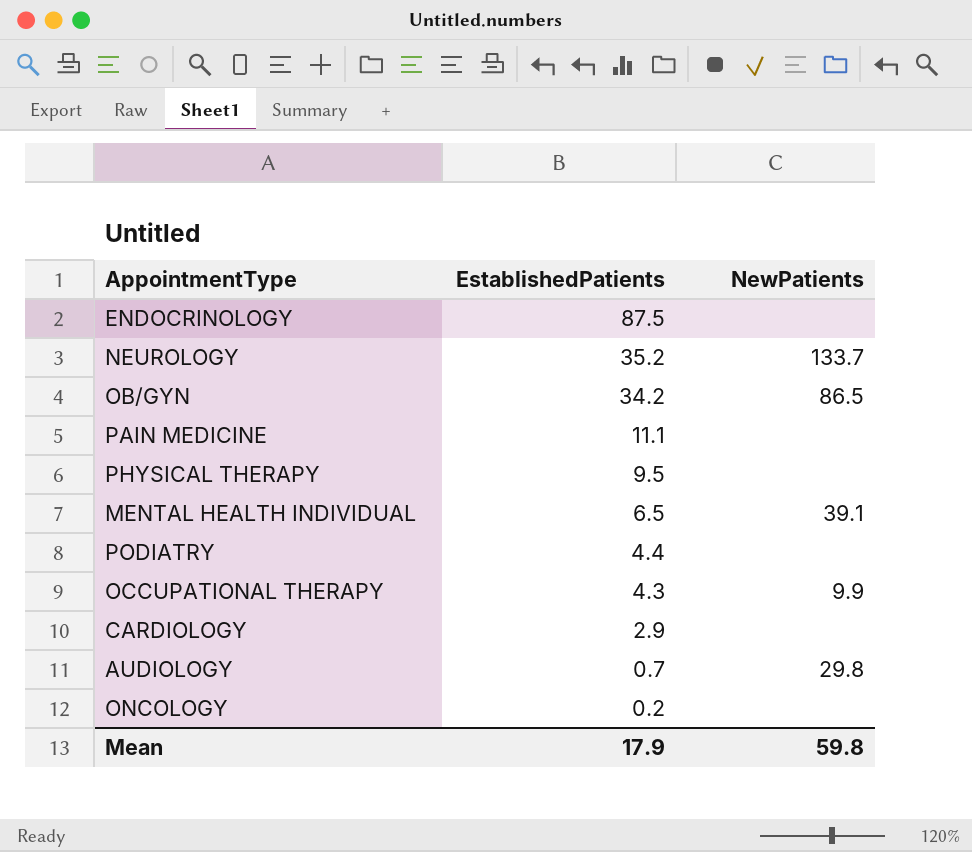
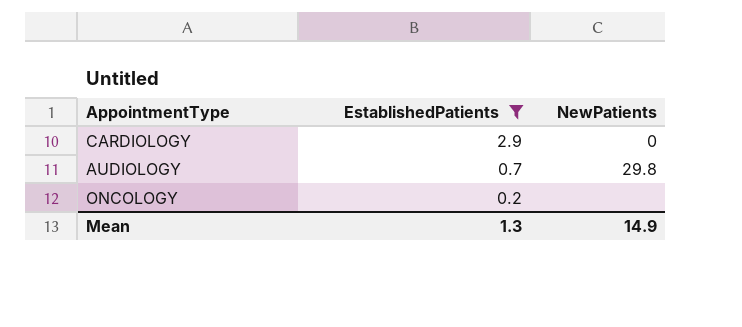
filter: none -> EstablishedPatients <= 2.9
CARDIOLOGY | NewPatients: none -> 0
Mean | EstablishedPatients: 17.9 -> 1.3
Mean | NewPatients: 59.8 -> 14.9

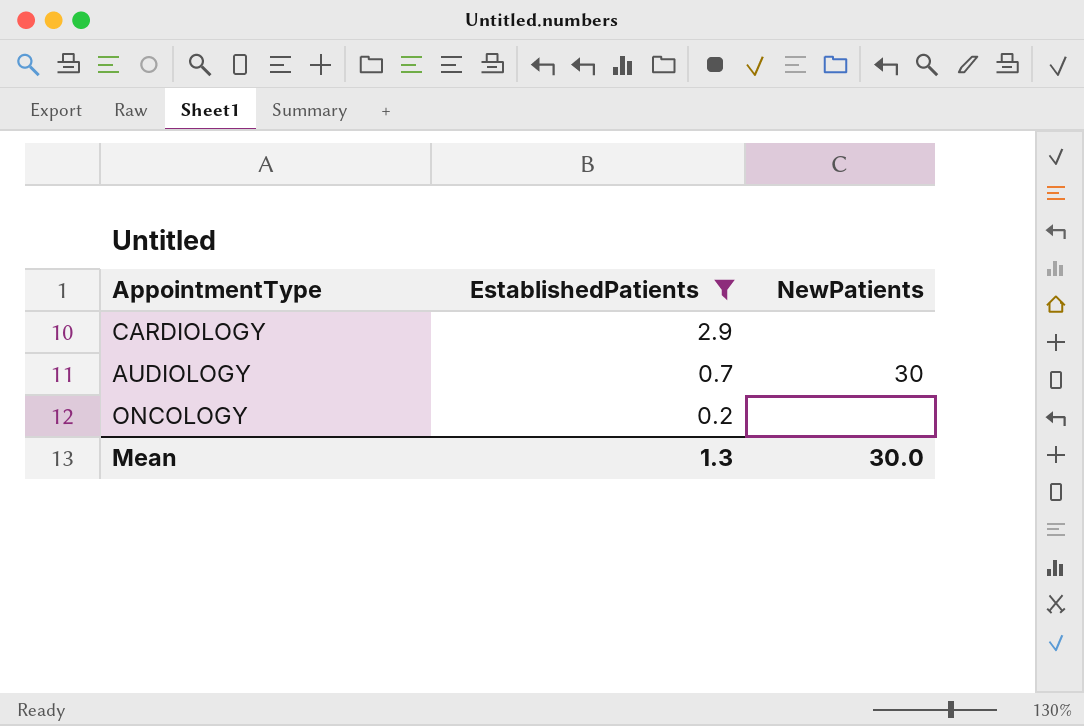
CARDIOLOGY | NewPatients: 0 -> none
AUDIOLOGY | NewPatients: 29.8 -> 30
Mean | NewPatients: 14.9 -> 30.0

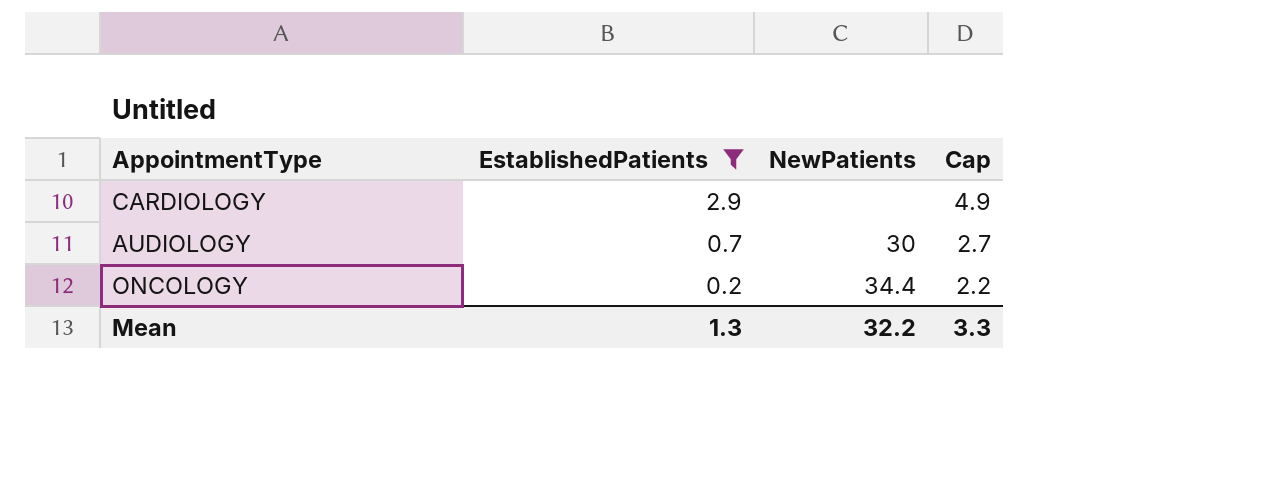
column Cap | formula: none -> [EstablishedPatients] + 2
ONCOLOGY | NewPatients: none -> 34.4
Mean | NewPatients: 30.0 -> 32.2

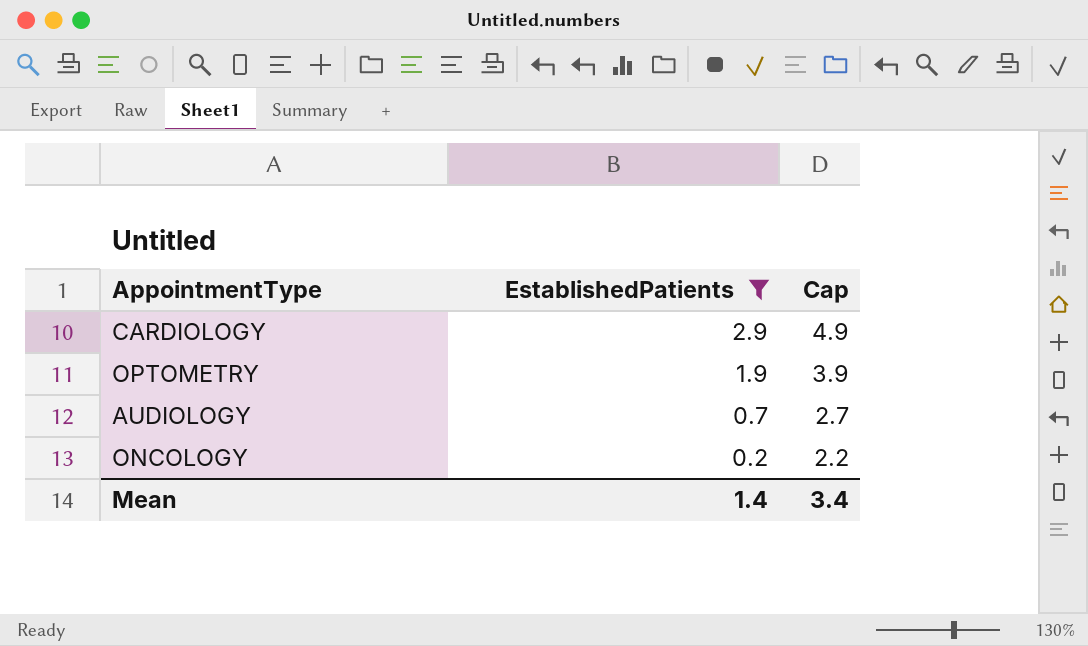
column NewPatients | position: 3 -> none
row OPTOMETRY: none -> 1.9 | 3.9
Mean | EstablishedPatients: 1.3 -> 1.4
Mean | Cap: 3.3 -> 3.4

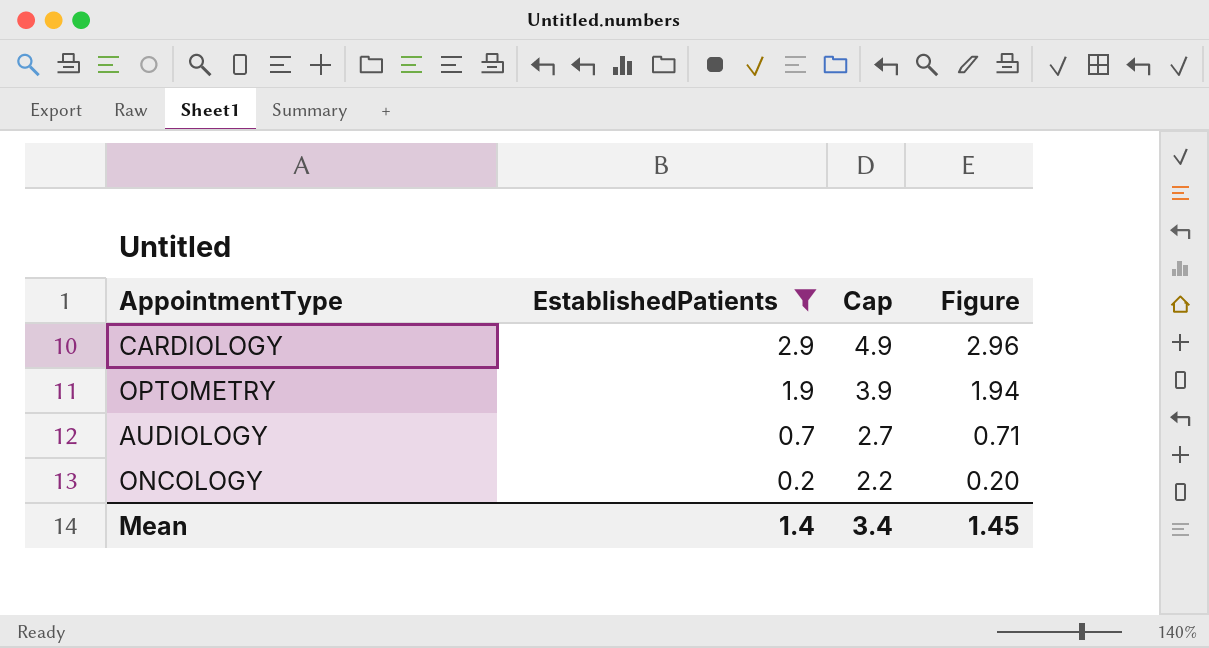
column Figure | formula: none -> [EstablishedPatients] * 1.02

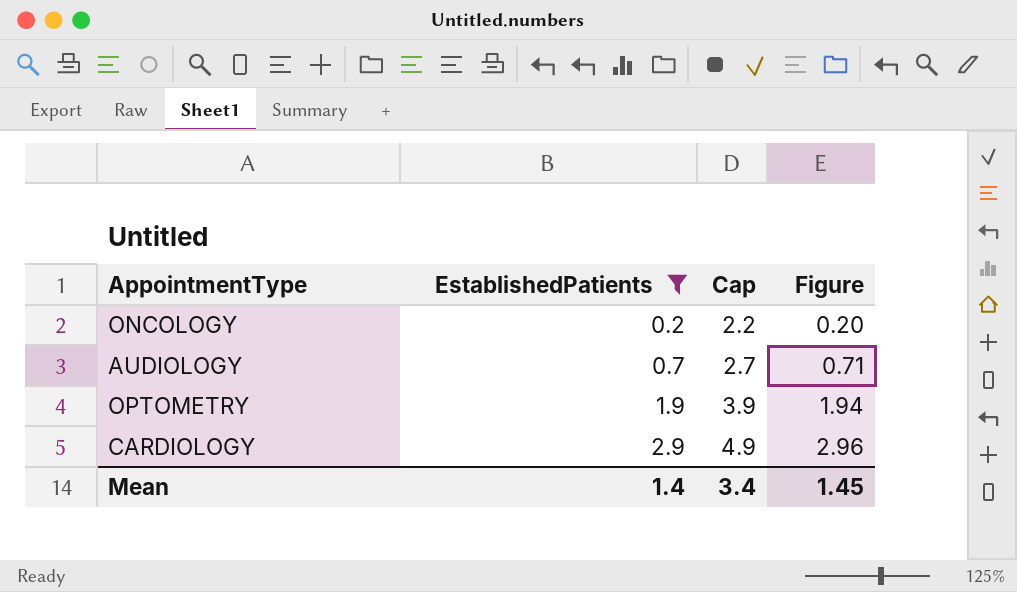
row order: EstablishedPatients descending -> EstablishedPatients ascending

